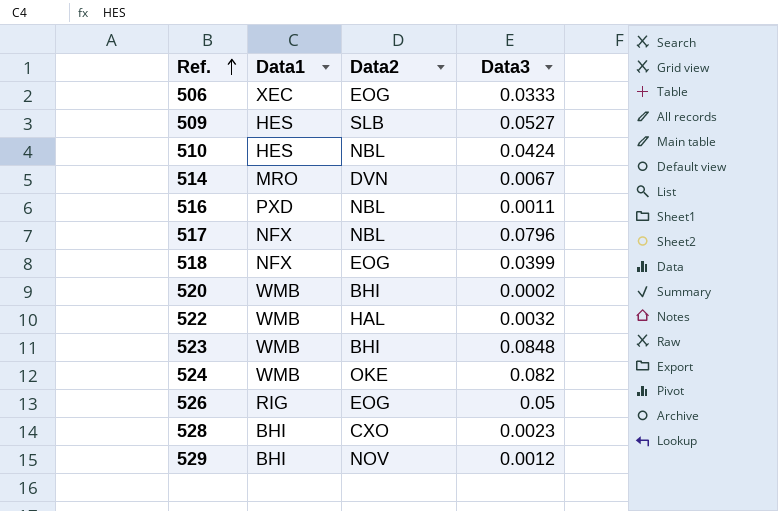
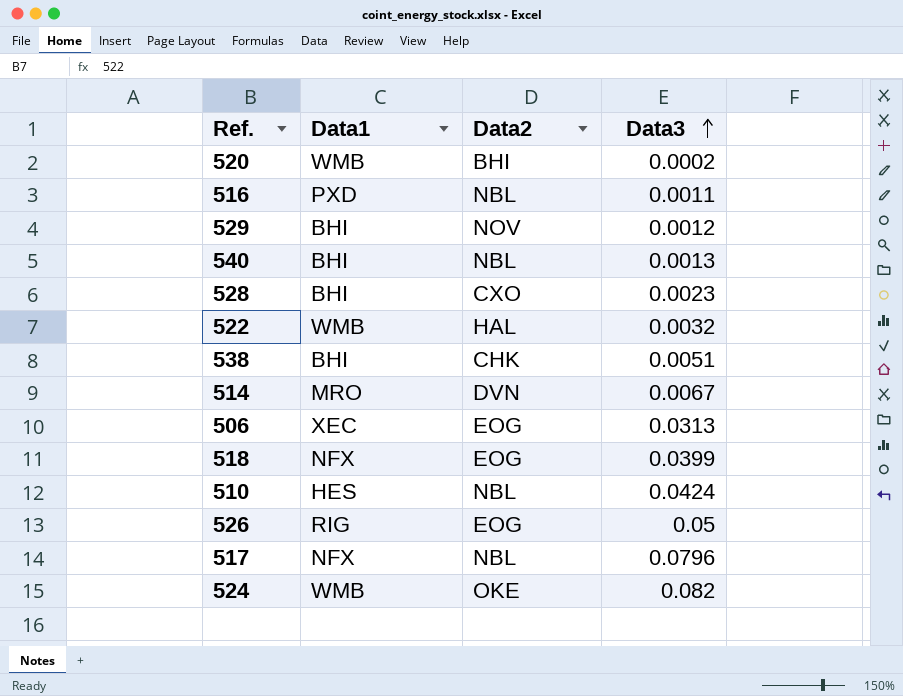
row order: Ref. ascending -> Data3 ascending
row 509: HES | SLB | 0.0527 -> none
row 523: WMB | BHI | 0.0848 -> none
row 540: none -> BHI | NBL | 0.0013
row 538: none -> BHI | CHK | 0.0051
506 | Data3: 0.0333 -> 0.0313

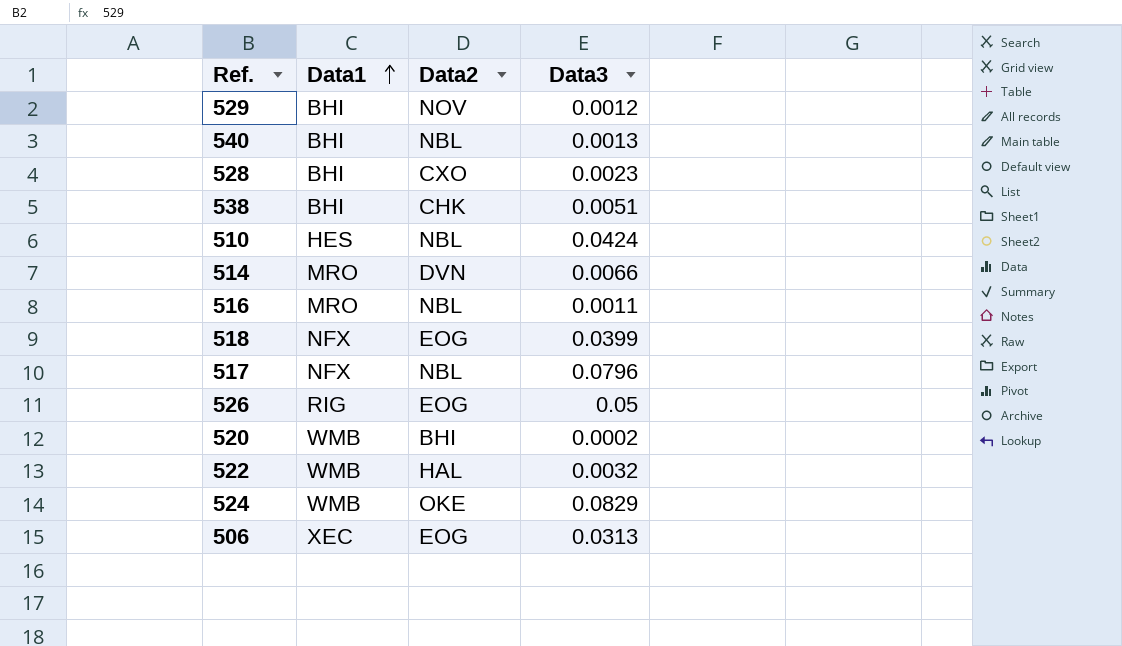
row order: Data3 ascending -> Data1 ascending
514 | Data3: 0.0067 -> 0.0066
516 | Data1: PXD -> MRO
524 | Data3: 0.082 -> 0.0829

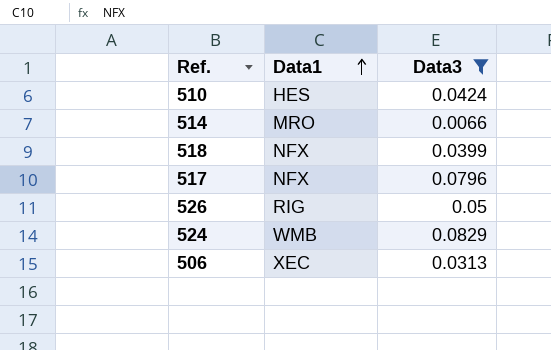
filter: none -> Data3 >= 0.0066
column Data2 | position: 3 -> none

